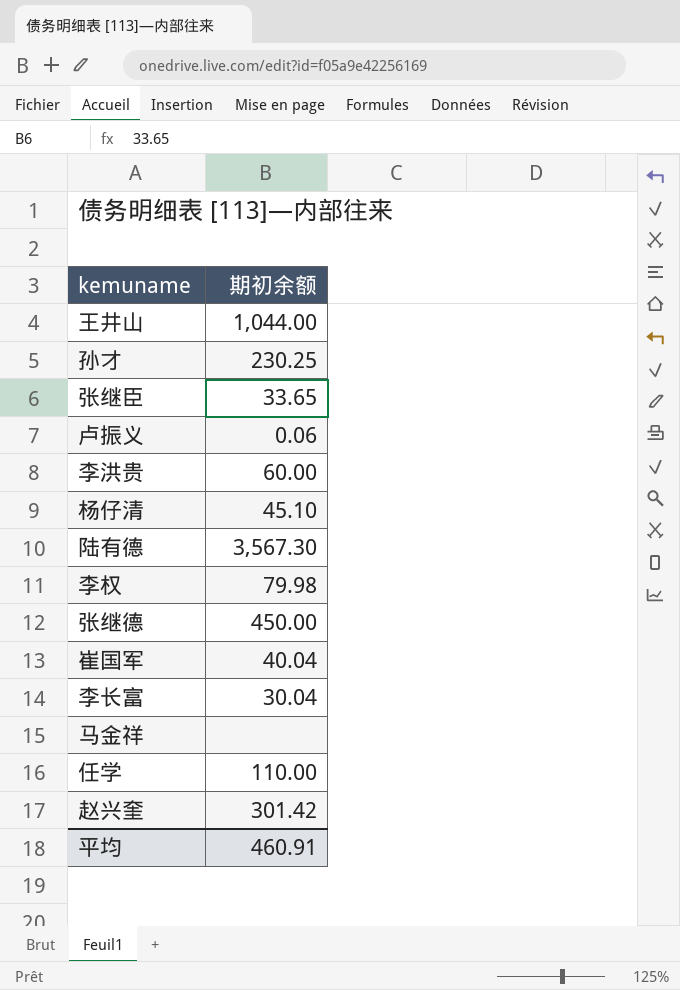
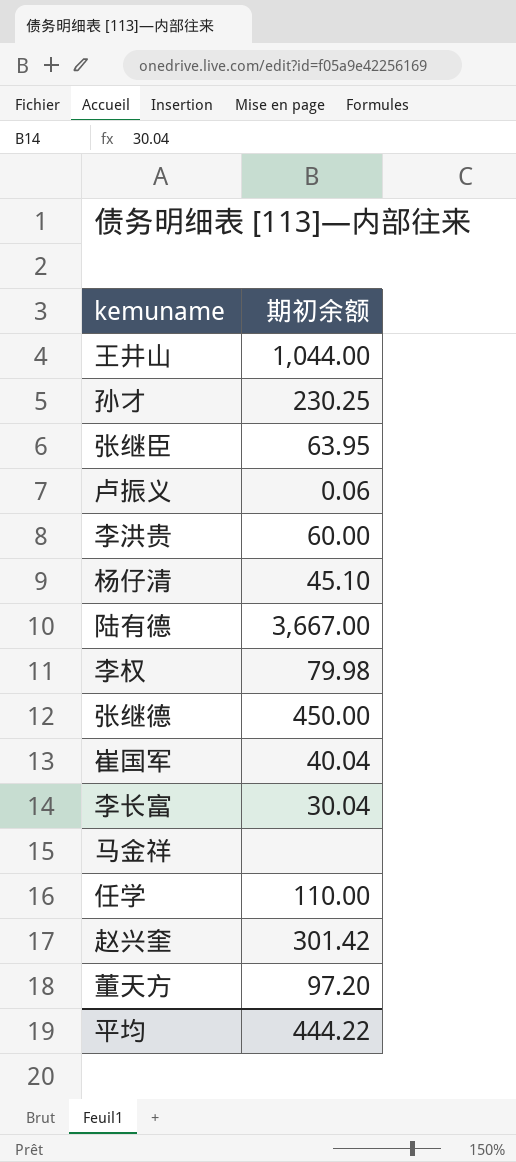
张继臣 | 期初余额: 33.65 -> 63.95
陆有德 | 期初余额: 3,567.30 -> 3,667.00
row 董天方: none -> 97.20
平均 | 期初余额: 460.91 -> 444.22

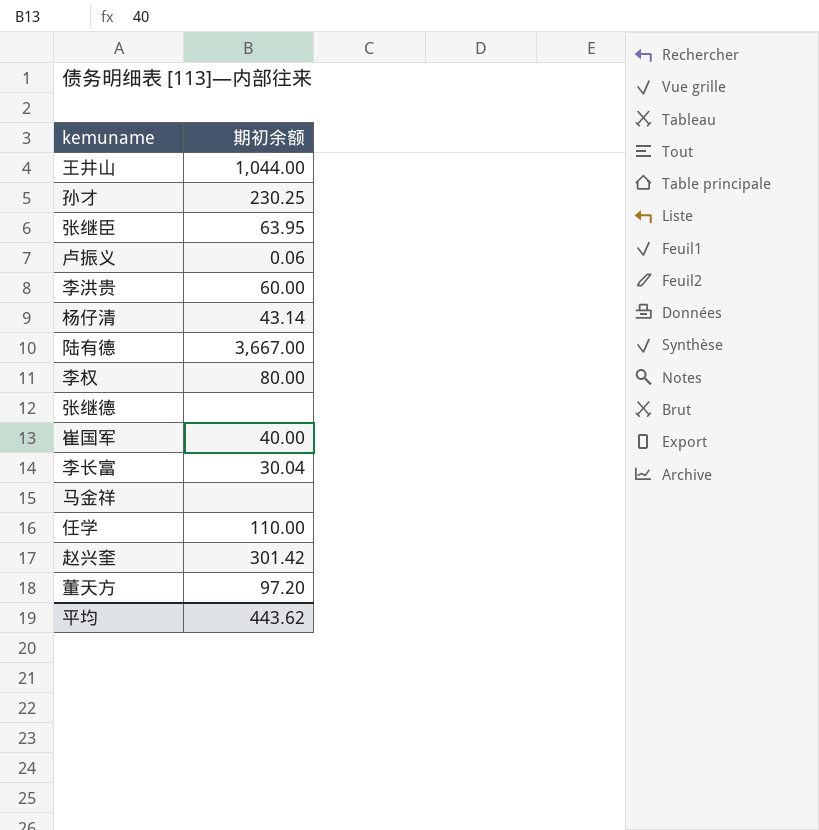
杨仔清 | 期初余额: 45.10 -> 43.14
李权 | 期初余额: 79.98 -> 80.00
张继德 | 期初余额: 450.00 -> none
崔国军 | 期初余额: 40.04 -> 40.00
平均 | 期初余额: 444.22 -> 443.62

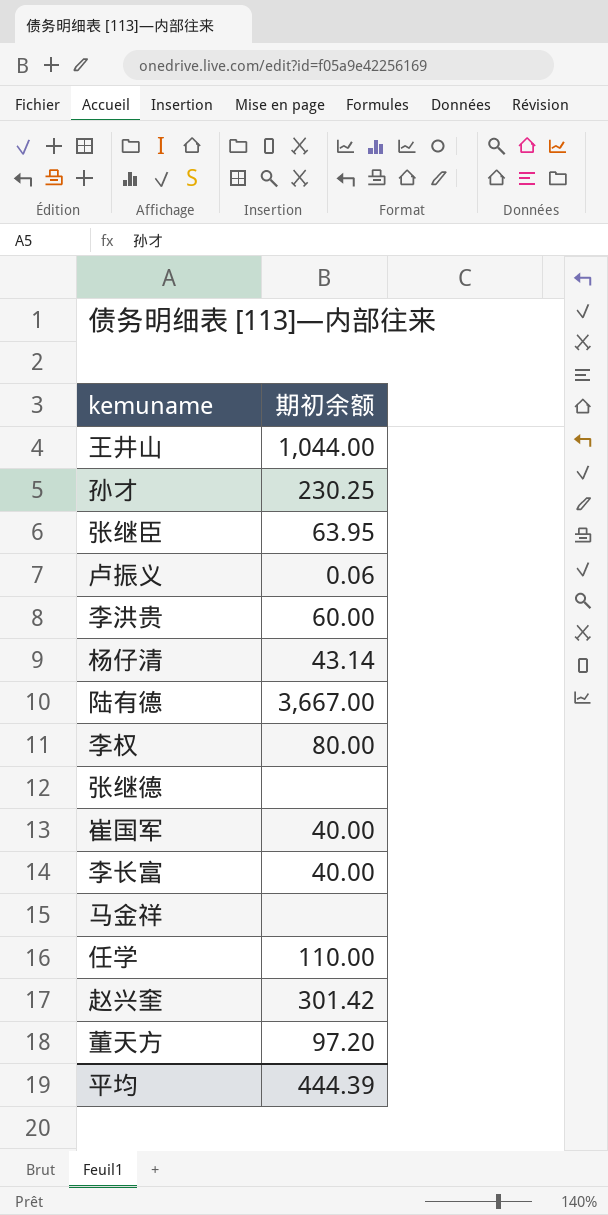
李长富 | 期初余额: 30.04 -> 40.00
平均 | 期初余额: 443.62 -> 444.39

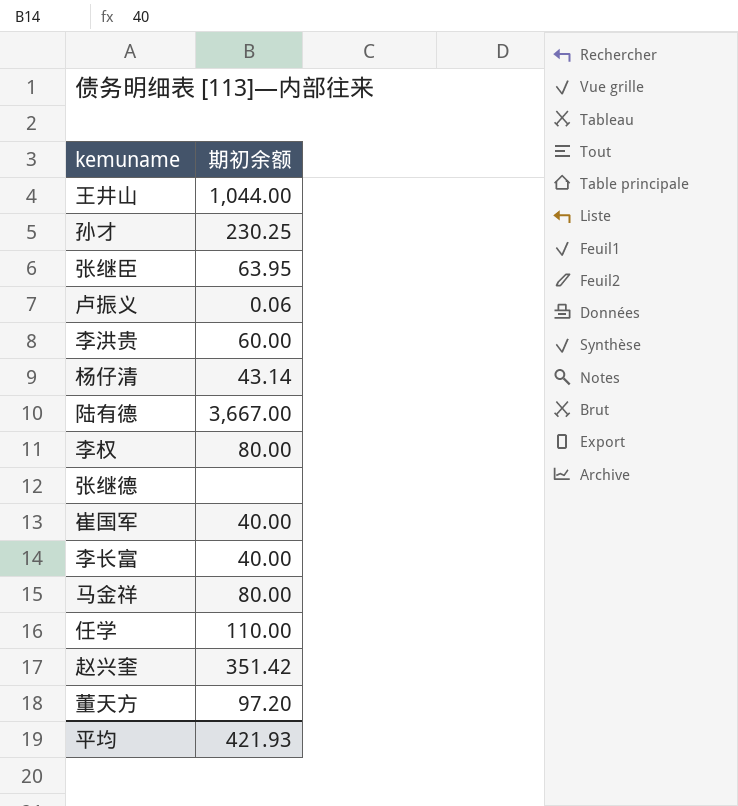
马金祥 | 期初余额: none -> 80.00
赵兴奎 | 期初余额: 301.42 -> 351.42
平均 | 期初余额: 444.39 -> 421.93

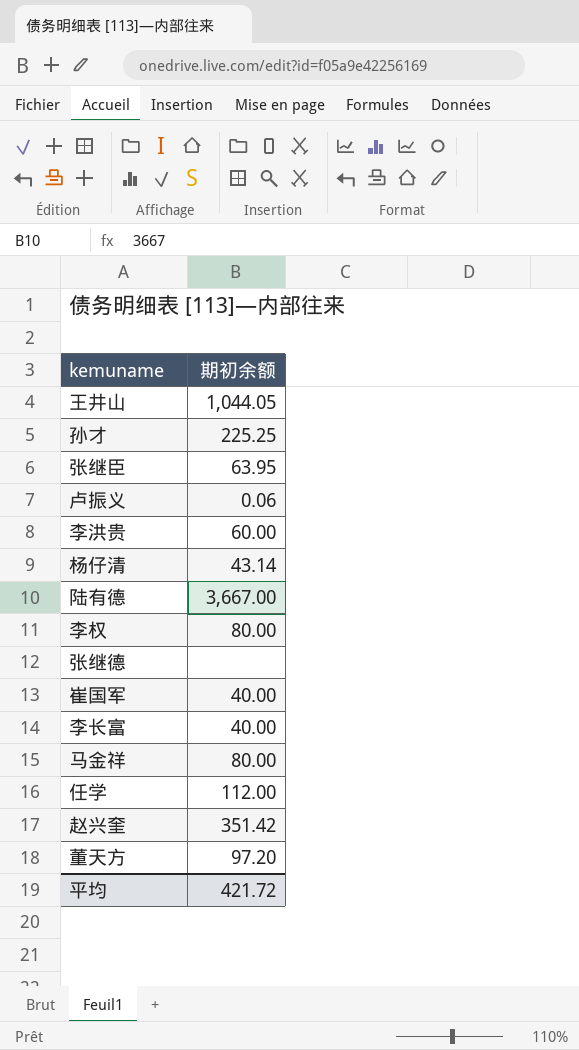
王井山 | 期初余额: 1,044.00 -> 1,044.05
孙才 | 期初余额: 230.25 -> 225.25
任学 | 期初余额: 110.00 -> 112.00
平均 | 期初余额: 421.93 -> 421.72

